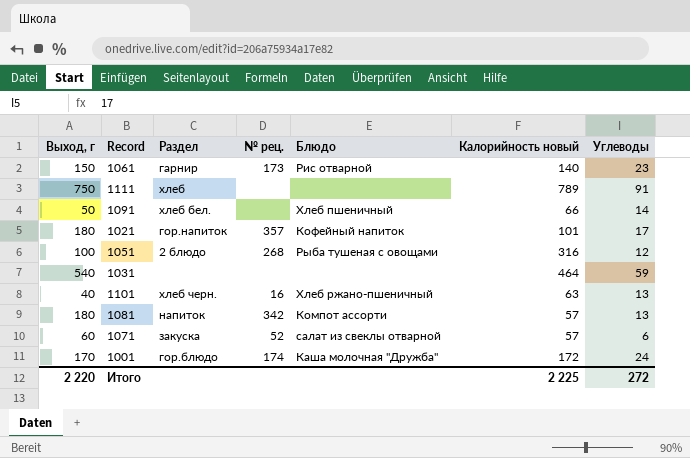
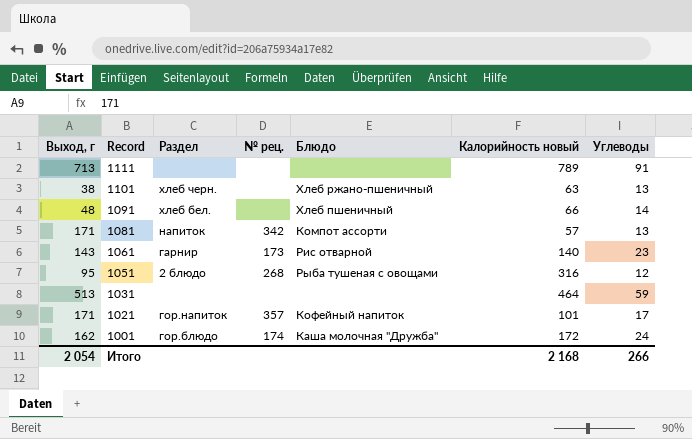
row order: none -> Record descending
row 1071: 60 | закуска | 52 | салат из свеклы отварной | 57 | 6 -> none
1111 | Выход, г: 750 -> 713
1111 | Раздел: хлеб -> none
1101 | Выход, г: 40 -> 38
1101 | № рец.: 16 -> none
1091 | Выход, г: 50 -> 48
1081 | Выход, г: 180 -> 171
1061 | Выход, г: 150 -> 143
1051 | Выход, г: 100 -> 95
1031 | Выход, г: 540 -> 513
1021 | Выход, г: 180 -> 171
1001 | Выход, г: 170 -> 162
Итого | Выход, г: 2 220 -> 2 054
Итого | Калорийность новый: 2 225 -> 2 168
Итого | Углеводы: 272 -> 266

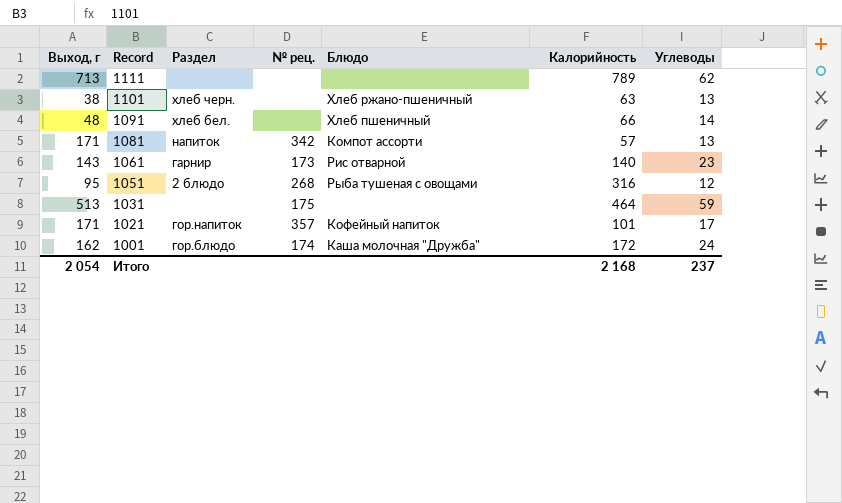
column name: Калорийность новый -> Калорийность
1111 | Углеводы: 91 -> 62
1031 | № рец.: none -> 175
Итого | Углеводы: 266 -> 237

